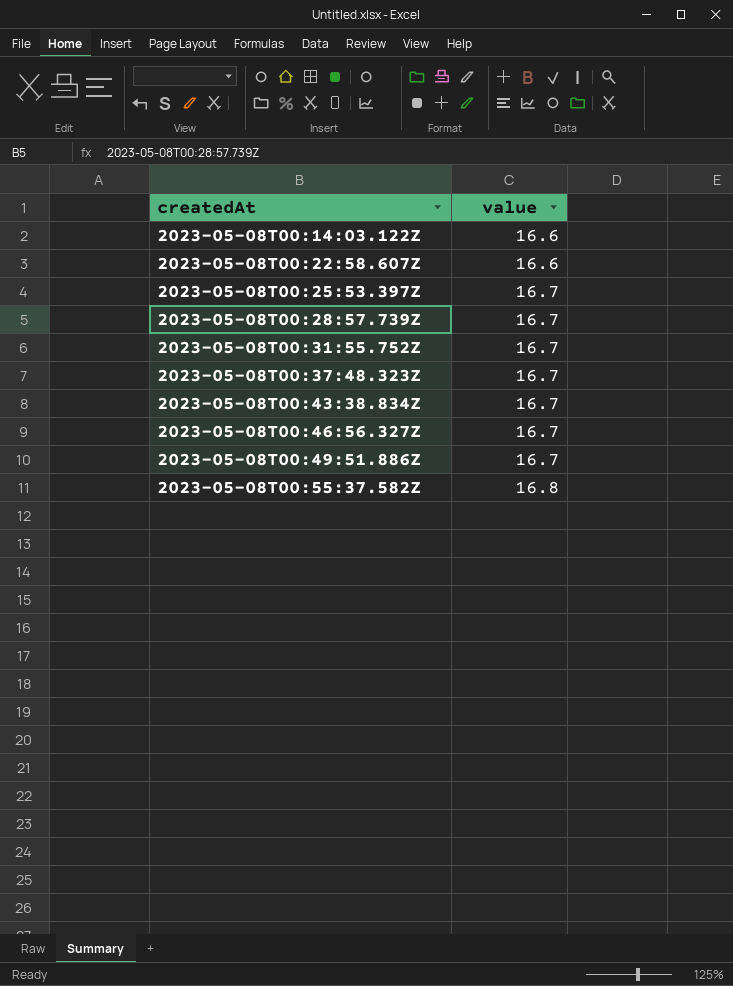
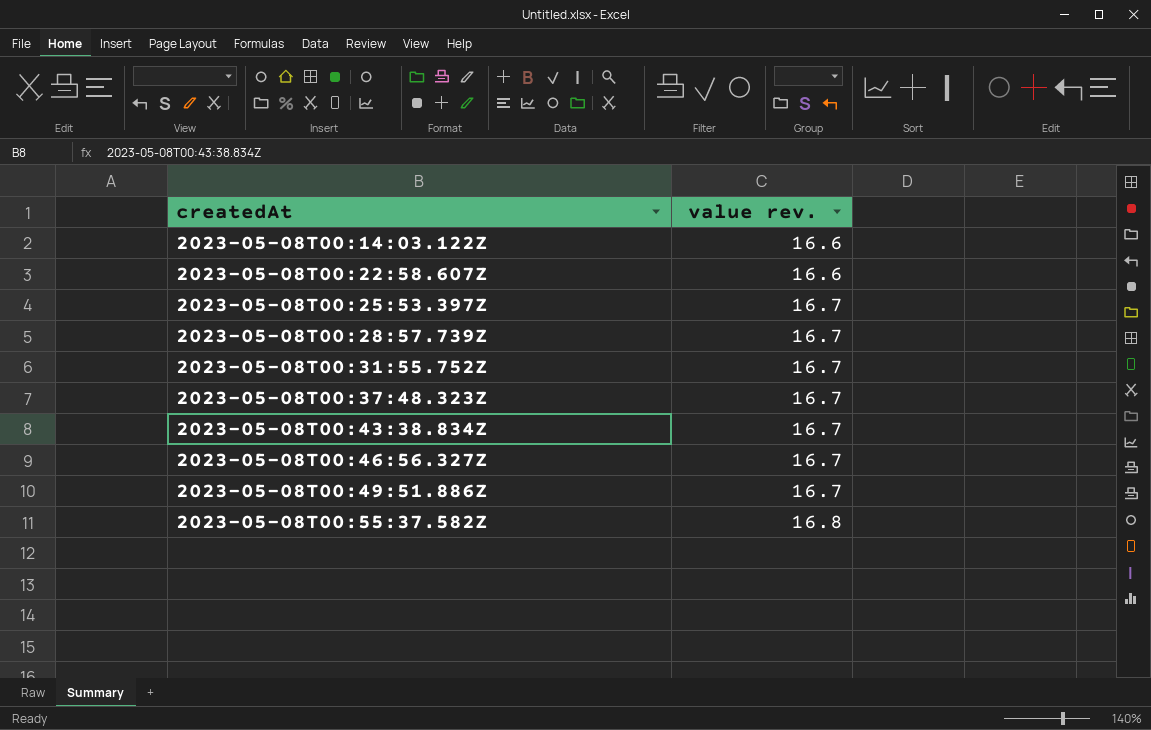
column name: value -> value rev.

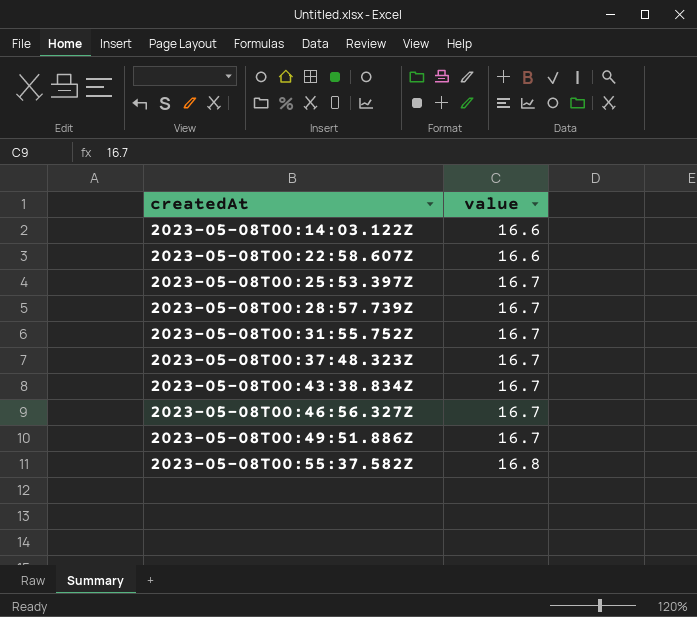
column name: value rev. -> value

